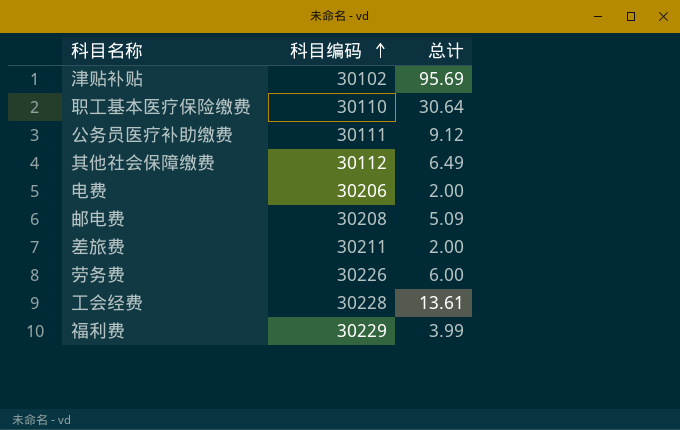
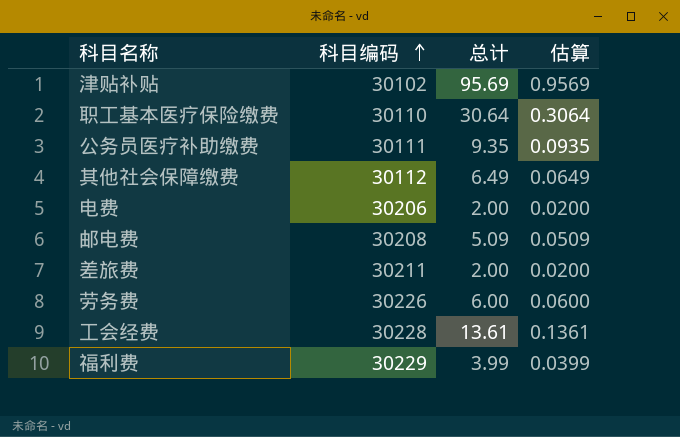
column 估算 | formula: none -> [总计] * 0.01
公务员医疗补助缴费 | 总计: 9.12 -> 9.35

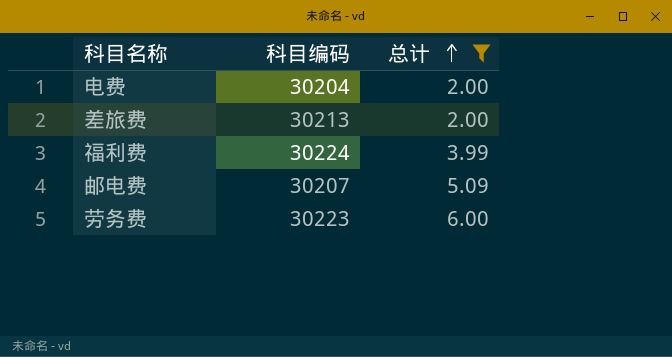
filter: none -> 总计 <= 6.00
row order: 科目编码 ascending -> 总计 ascending
column 估算 | formula: [总计] * 0.01 -> none
电费 | 科目编码: 30206 -> 30204
差旅费 | 科目编码: 30211 -> 30213
福利费 | 科目编码: 30229 -> 30224
邮电费 | 科目编码: 30208 -> 30207
劳务费 | 科目编码: 30226 -> 30223

